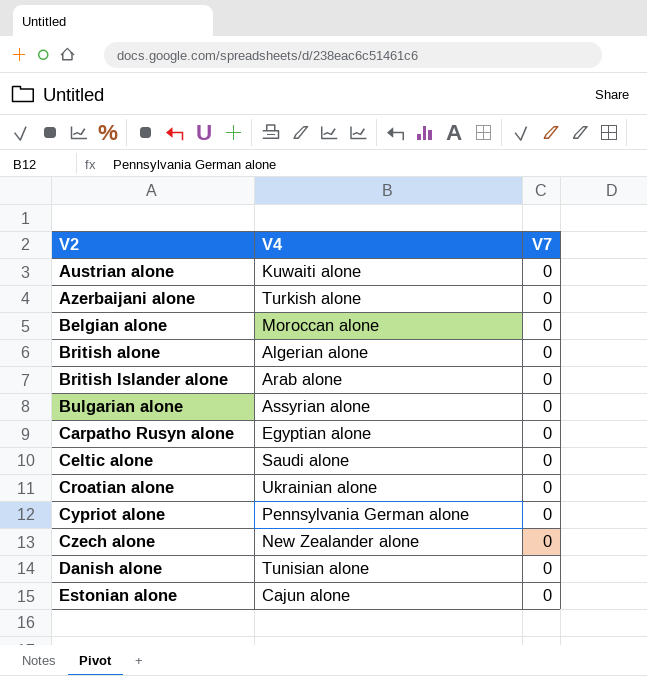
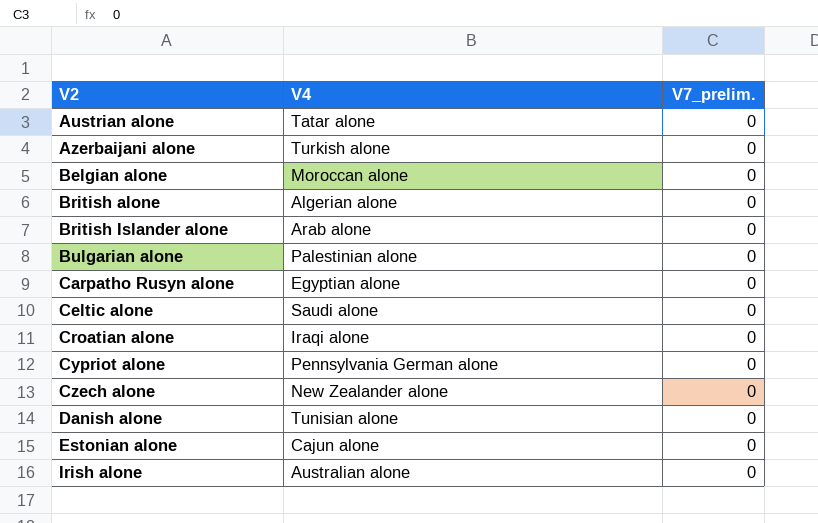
column name: V7 -> V7_prelim.
Austrian alone | V4: Kuwaiti alone -> Tatar alone
Bulgarian alone | V4: Assyrian alone -> Palestinian alone
Croatian alone | V4: Ukrainian alone -> Iraqi alone
row Irish alone: none -> Australian alone | 0

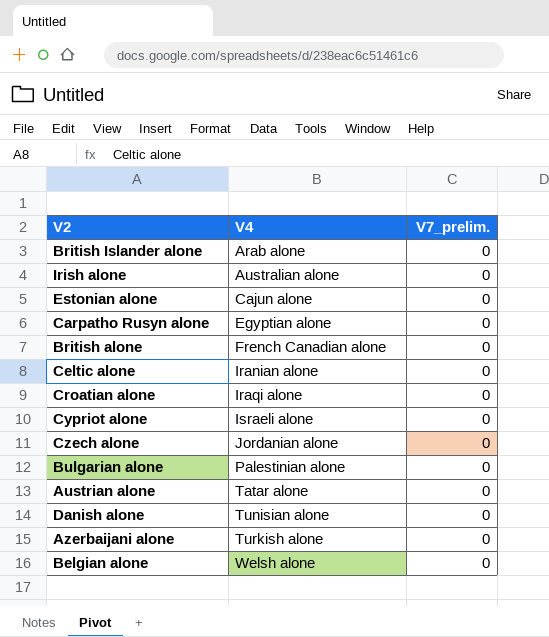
row order: V2 ascending -> V4 ascending
British alone | V4: Algerian alone -> French Canadian alone
Celtic alone | V4: Saudi alone -> Iranian alone
Cypriot alone | V4: Pennsylvania German alone -> Israeli alone
Czech alone | V4: New Zealander alone -> Jordanian alone
Belgian alone | V4: Moroccan alone -> Welsh alone

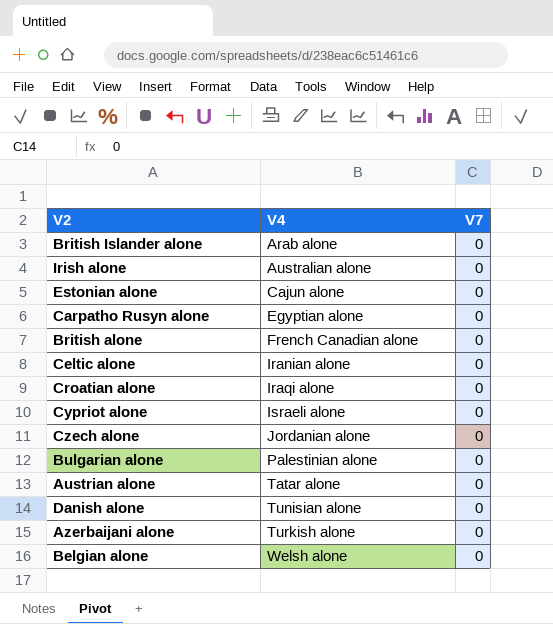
column name: V7_prelim. -> V7

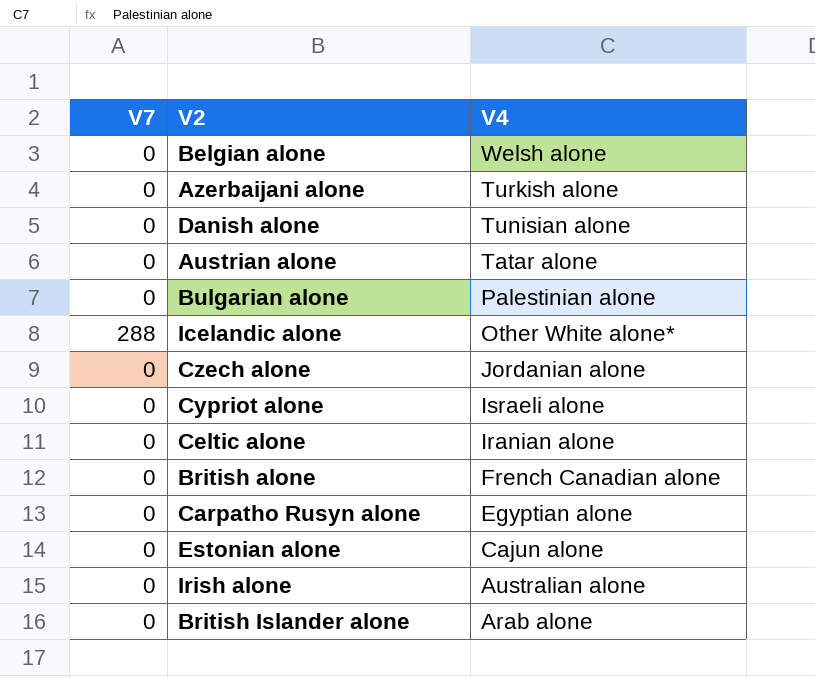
row order: V4 ascending -> V4 descending
column V7 | position: 3 -> 1
row Croatian alone: Iraqi alone | 0 -> none
row Icelandic alone: none -> 288 | Other White alone*

